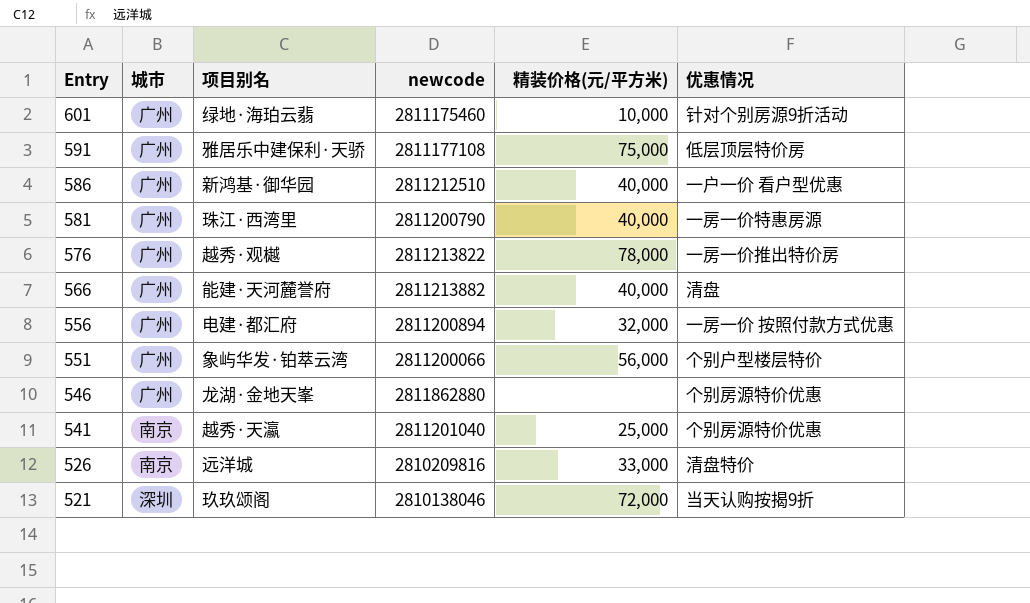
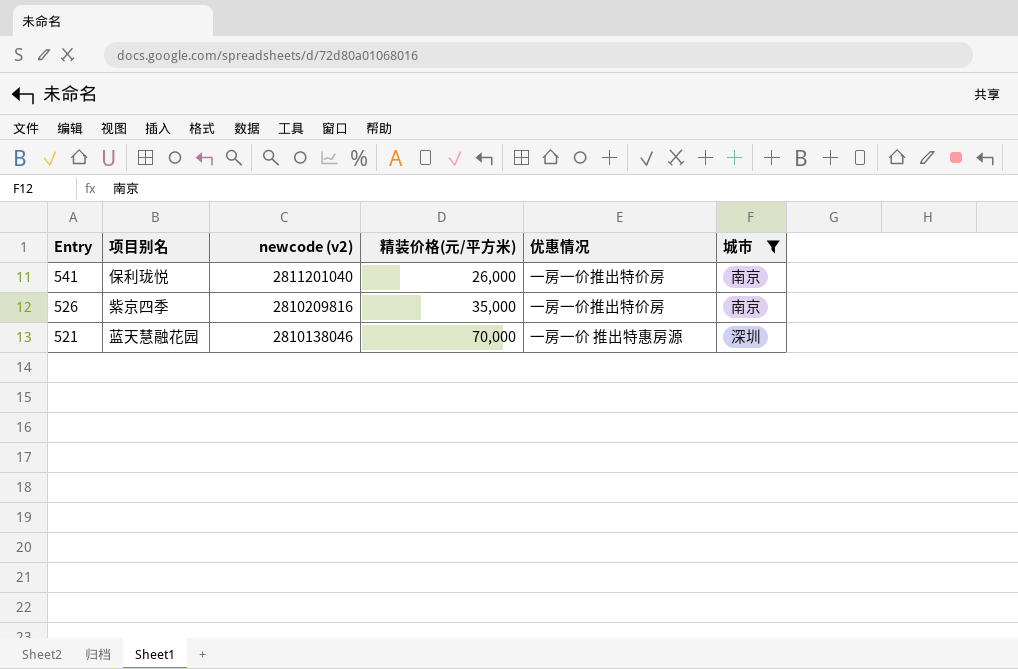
filter: none -> 城市 != 广州
column name: newcode -> newcode (v2)
column 城市 | position: 2 -> 6
541 | 项目别名: 越秀·天瀛 -> 保利珑悦
541 | 精装价格(元/平方米): 25,000 -> 26,000
541 | 优惠情况: 个别房源特价优惠 -> 一房一价推出特价房
526 | 项目别名: 远洋城 -> 紫京四季
526 | 精装价格(元/平方米): 33,000 -> 35,000
526 | 优惠情况: 清盘特价 -> 一房一价推出特价房
521 | 项目别名: 玖玖颂阁 -> 蓝天慧融花园
521 | 精装价格(元/平方米): 72,000 -> 70,000
521 | 优惠情况: 当天认购按揭9折 -> 一房一价 推出特惠房源

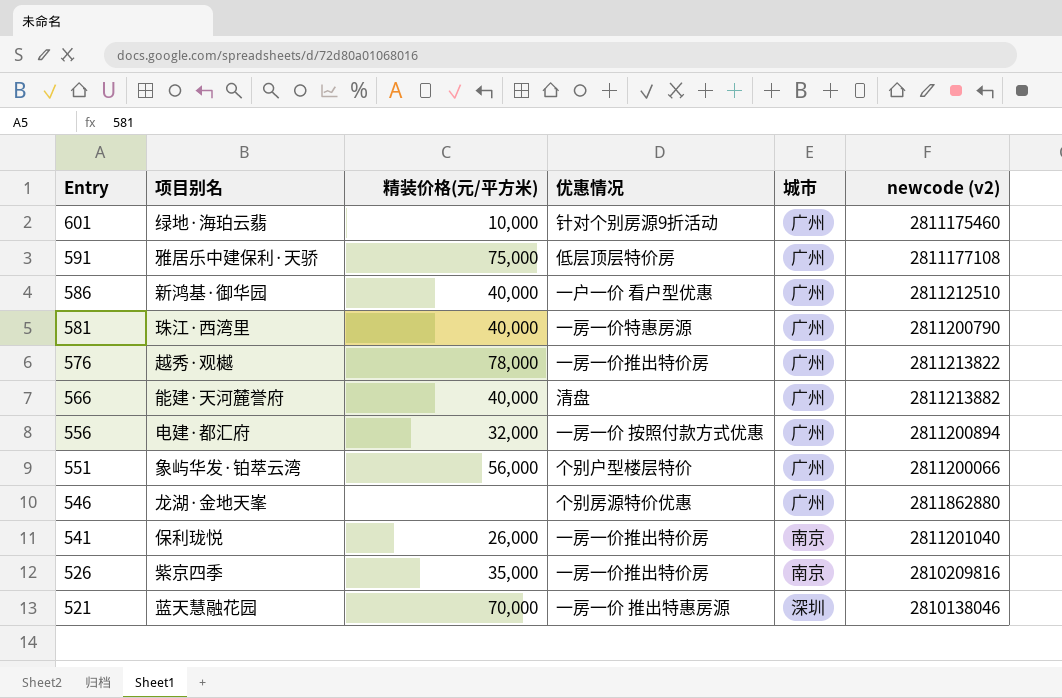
filter: 城市 != 广州 -> none
column newcode (v2) | position: 3 -> 6

